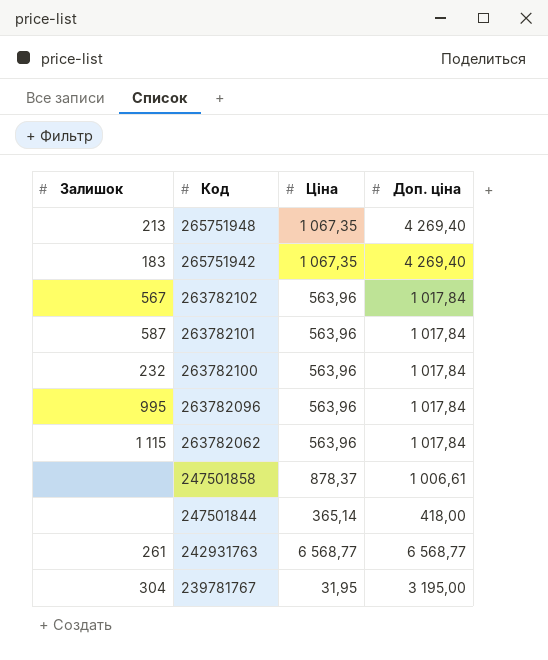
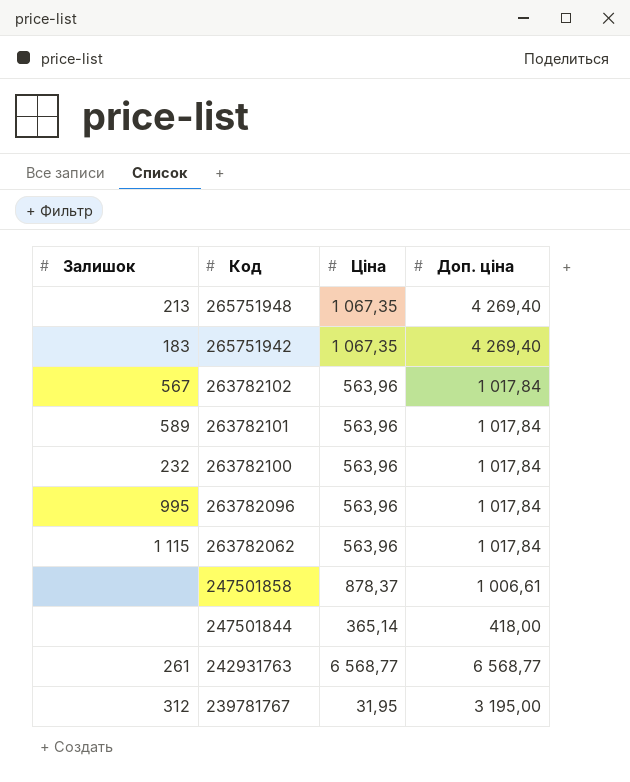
263782101 | Залишок: 587 -> 589
239781767 | Залишок: 304 -> 312

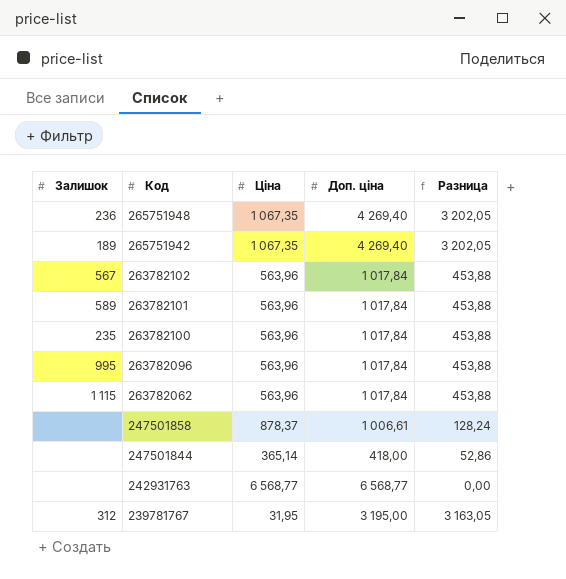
column Разница | formula: none -> [Доп. ціна] - [Ціна]
265751948 | Залишок: 213 -> 236
265751942 | Залишок: 183 -> 189
263782100 | Залишок: 232 -> 235
242931763 | Залишок: 261 -> none

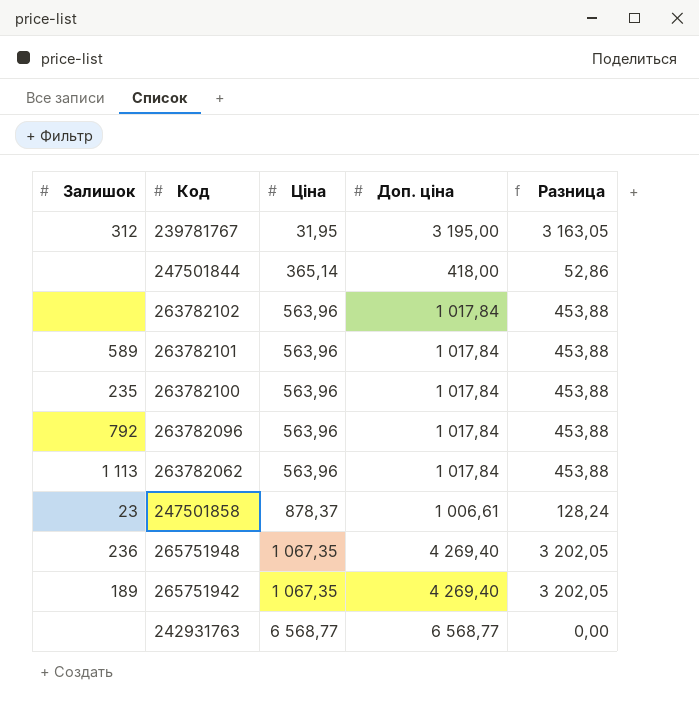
row order: Код descending -> Ціна ascending
263782102 | Залишок: 567 -> none
263782096 | Залишок: 995 -> 792
263782062 | Залишок: 1 115 -> 1 113
247501858 | Залишок: none -> 23

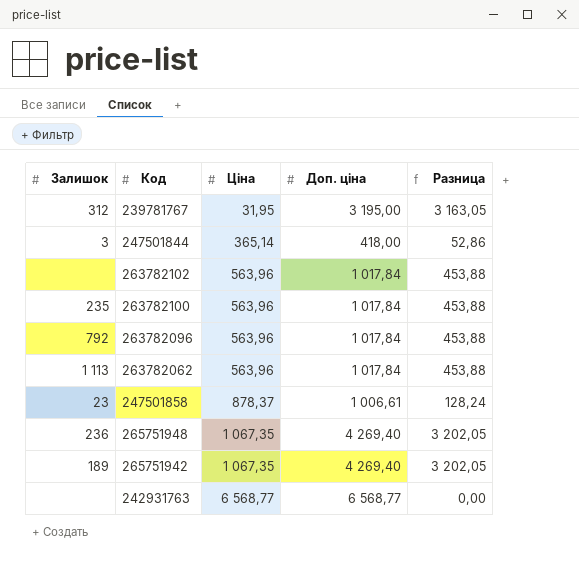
row 263782101: 589 | 563,96 | 1 017,84 | 453,88 -> none
247501844 | Залишок: none -> 3

